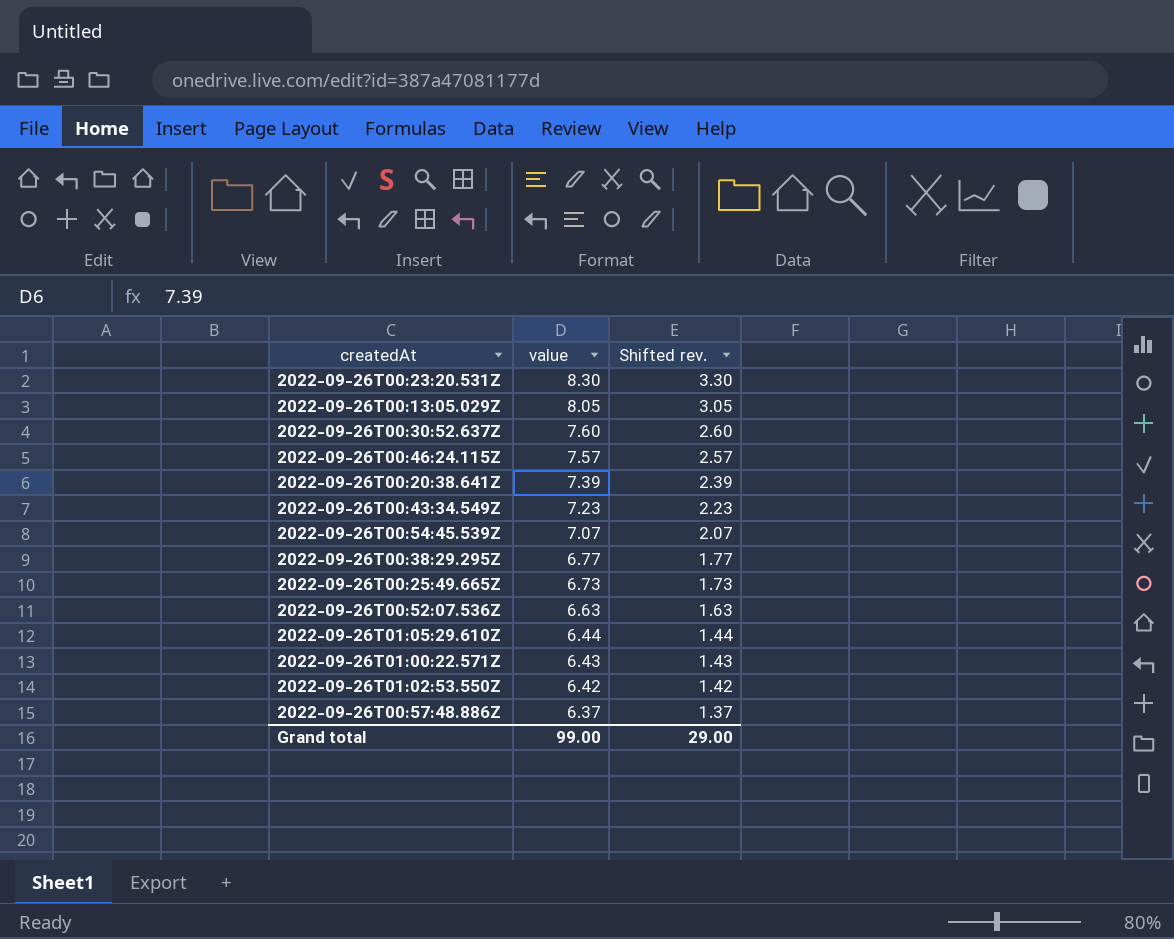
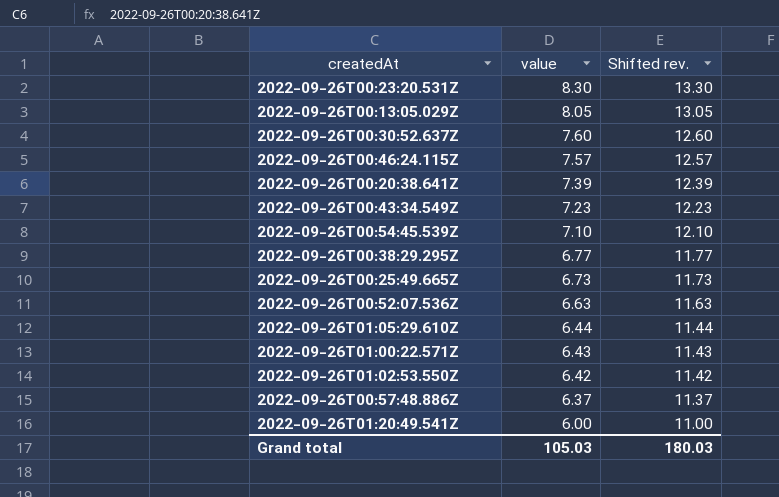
column Shifted rev. | formula: [value] - 5 -> [value] + 5
2022-09-26T00:54:45.539Z | value: 7.07 -> 7.10
row 2022-09-26T01:20:49.541Z: none -> 6.00 | 11.00
Grand total | value: 99.00 -> 105.03
Grand total | Shifted rev.: 29.00 -> 180.03

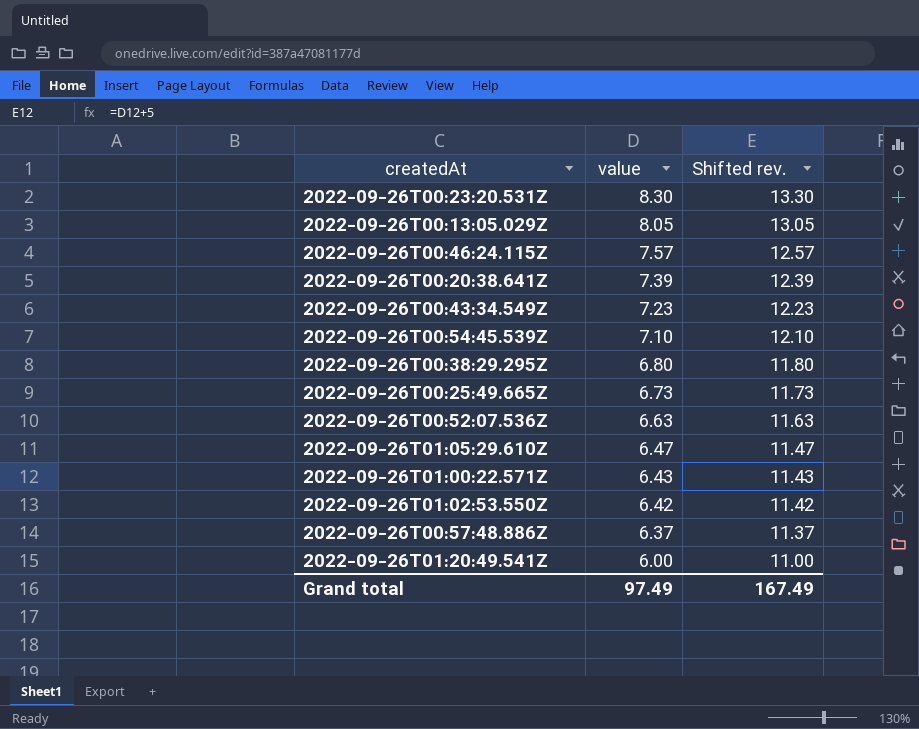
row 2022-09-26T00:30:52.637Z: 7.60 | 12.60 -> none
2022-09-26T00:38:29.295Z | value: 6.77 -> 6.80
2022-09-26T00:38:29.295Z | Shifted rev.: 11.77 -> 11.80
2022-09-26T01:05:29.610Z | value: 6.44 -> 6.47
2022-09-26T01:05:29.610Z | Shifted rev.: 11.44 -> 11.47
Grand total | value: 105.03 -> 97.49
Grand total | Shifted rev.: 180.03 -> 167.49

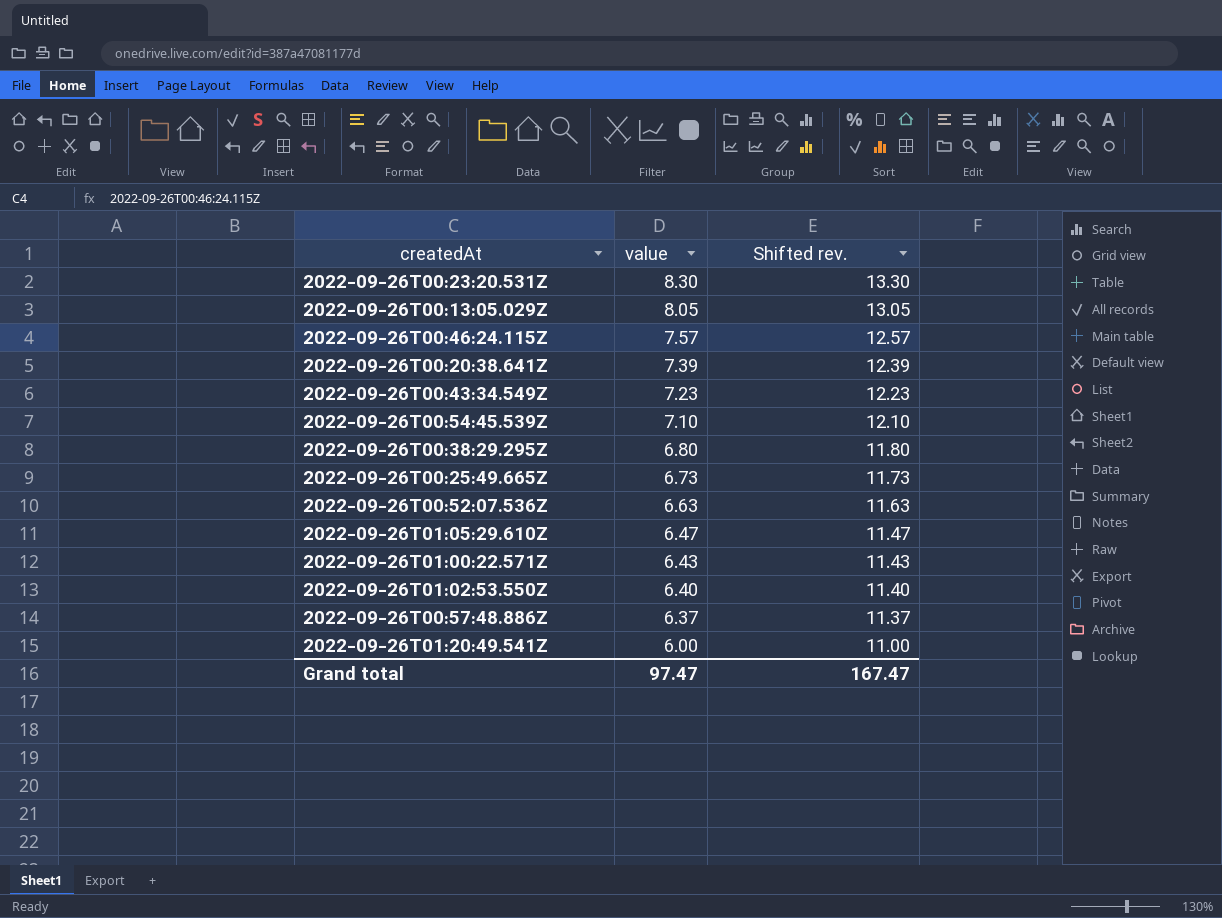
2022-09-26T01:02:53.550Z | value: 6.42 -> 6.40
2022-09-26T01:02:53.550Z | Shifted rev.: 11.42 -> 11.40
Grand total | value: 97.49 -> 97.47
Grand total | Shifted rev.: 167.49 -> 167.47

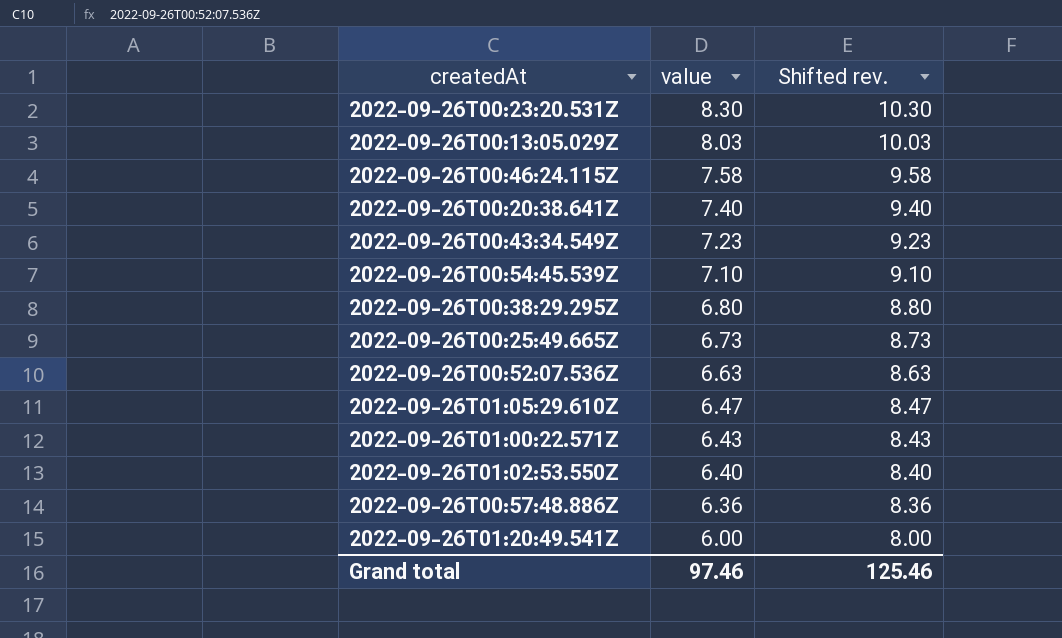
column Shifted rev. | formula: [value] + 5 -> [value] + 2
2022-09-26T00:13:05.029Z | value: 8.05 -> 8.03
2022-09-26T00:46:24.115Z | value: 7.57 -> 7.58
2022-09-26T00:20:38.641Z | value: 7.39 -> 7.40
2022-09-26T00:57:48.886Z | value: 6.37 -> 6.36
Grand total | value: 97.47 -> 97.46
Grand total | Shifted rev.: 167.47 -> 125.46

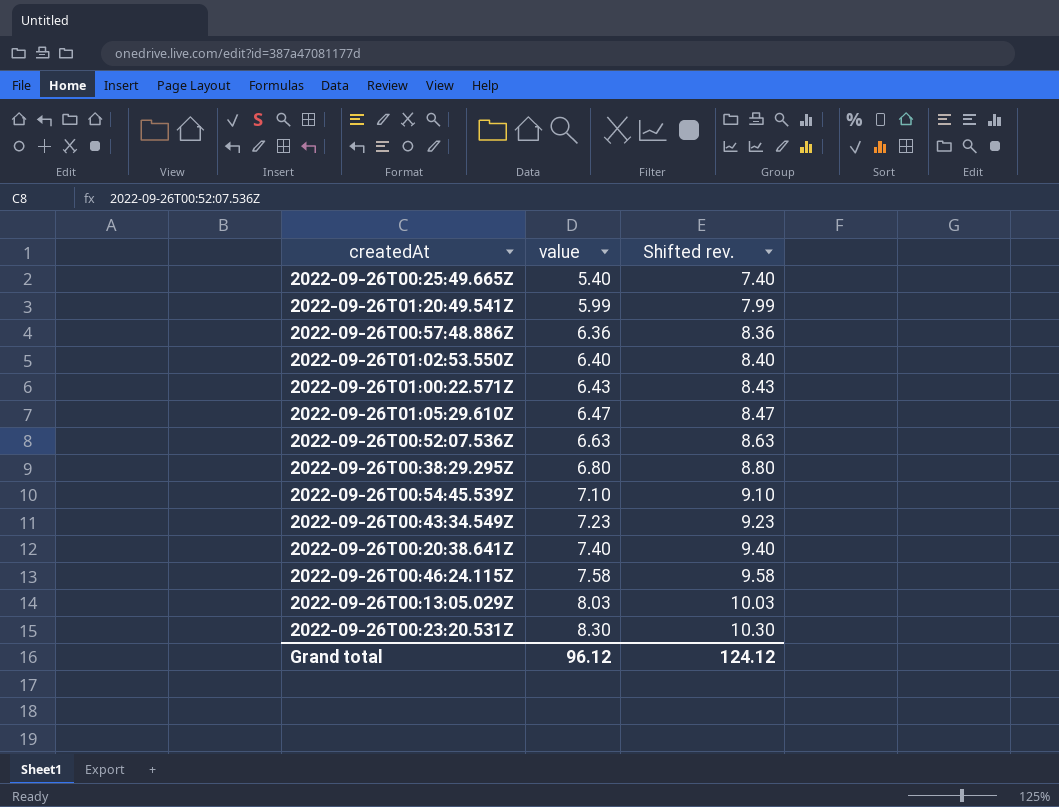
row order: value descending -> value ascending
2022-09-26T00:25:49.665Z | value: 6.73 -> 5.40
2022-09-26T00:25:49.665Z | Shifted rev.: 8.73 -> 7.40
2022-09-26T01:20:49.541Z | value: 6.00 -> 5.99
2022-09-26T01:20:49.541Z | Shifted rev.: 8.00 -> 7.99
Grand total | value: 97.46 -> 96.12
Grand total | Shifted rev.: 125.46 -> 124.12

